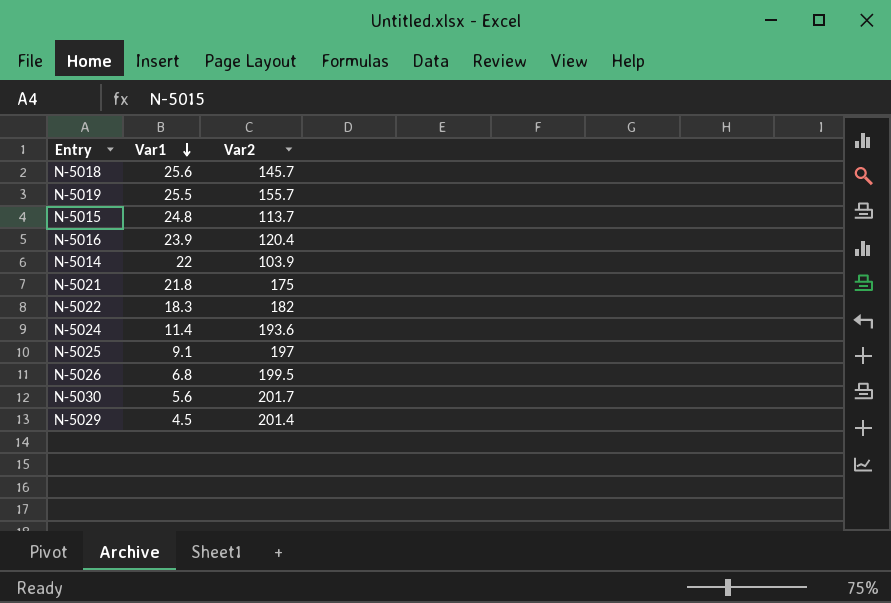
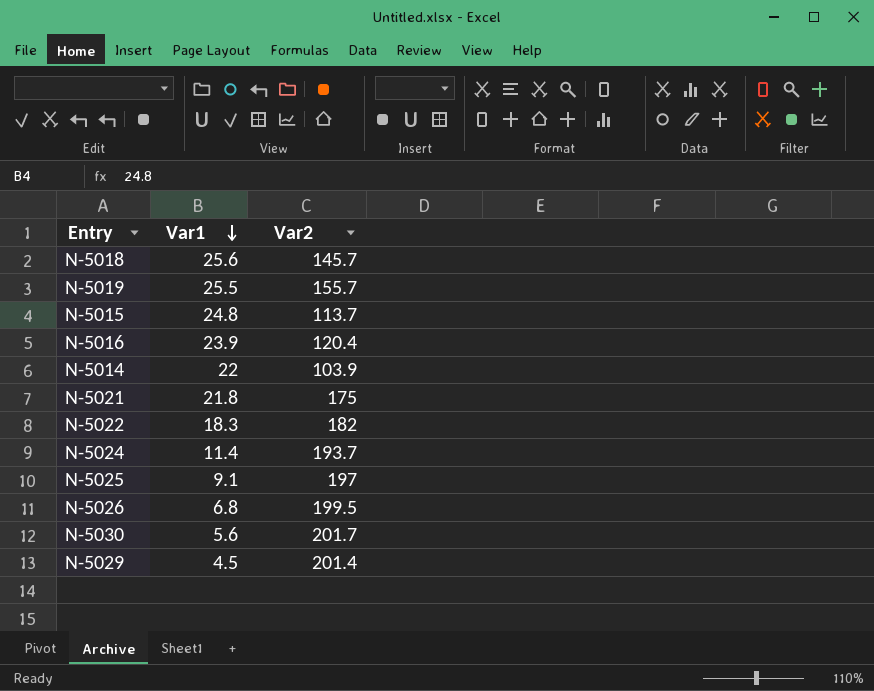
N-5024 | Var2: 193.6 -> 193.7

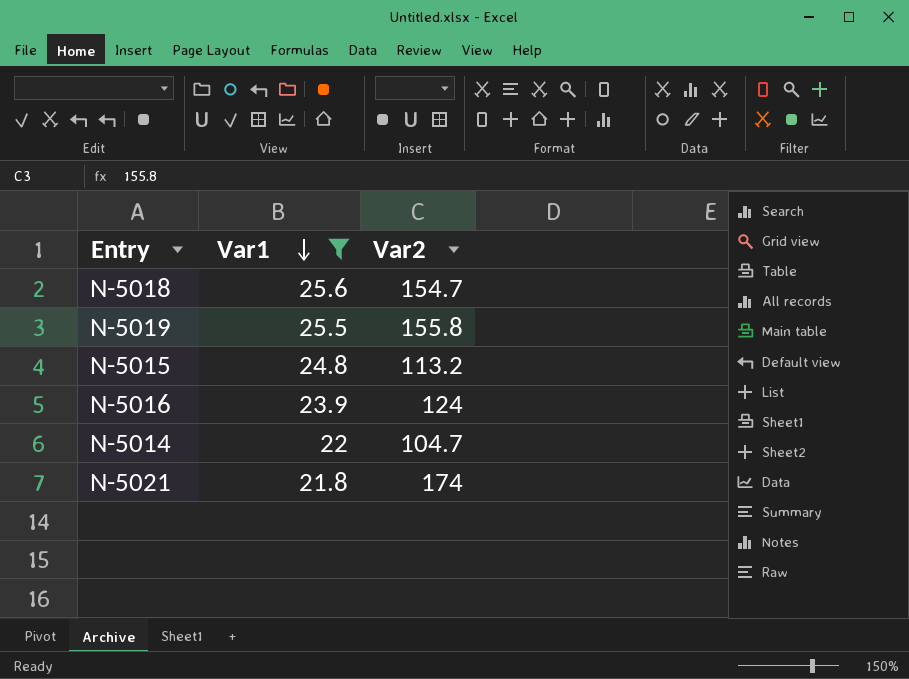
filter: none -> Var1 >= 21.8
N-5018 | Var2: 145.7 -> 154.7
N-5019 | Var2: 155.7 -> 155.8
N-5015 | Var2: 113.7 -> 113.2
N-5016 | Var2: 120.4 -> 124
N-5014 | Var2: 103.9 -> 104.7
N-5021 | Var2: 175 -> 174

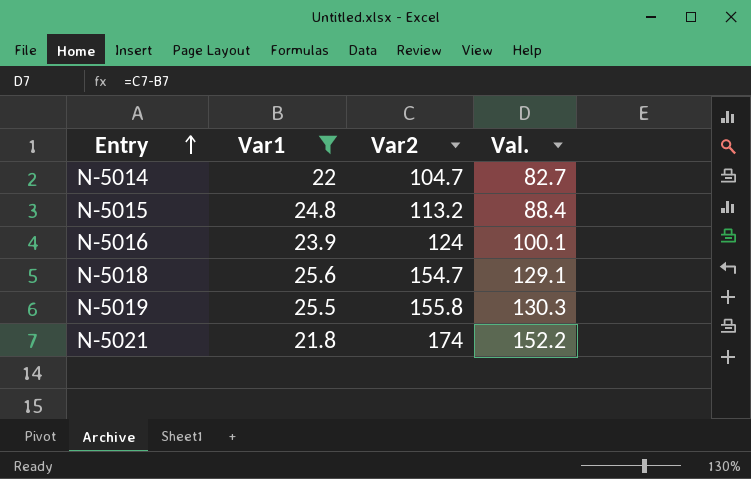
row order: Var1 descending -> Entry ascending
column Val. | formula: none -> [Var2] - [Var1]

